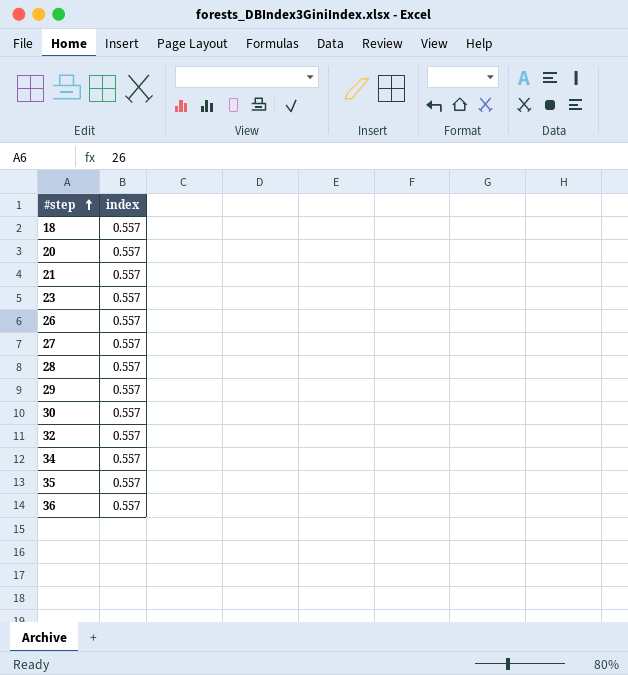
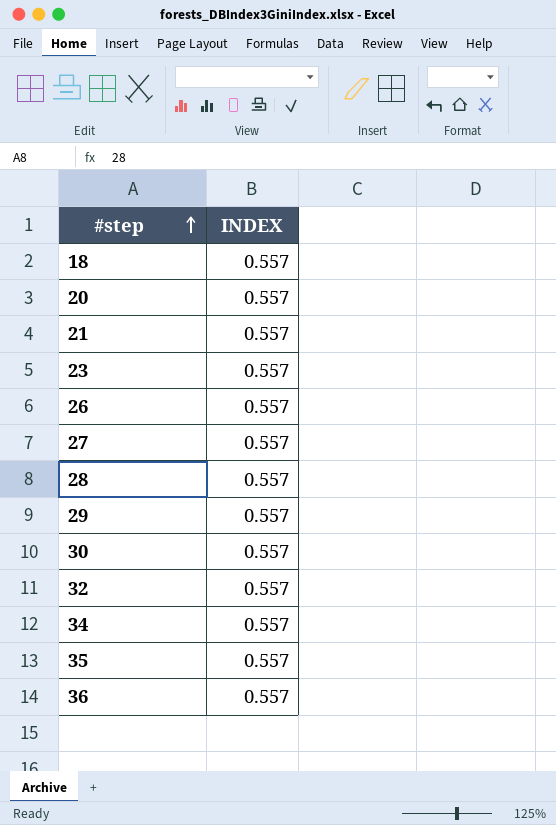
column name: index -> INDEX

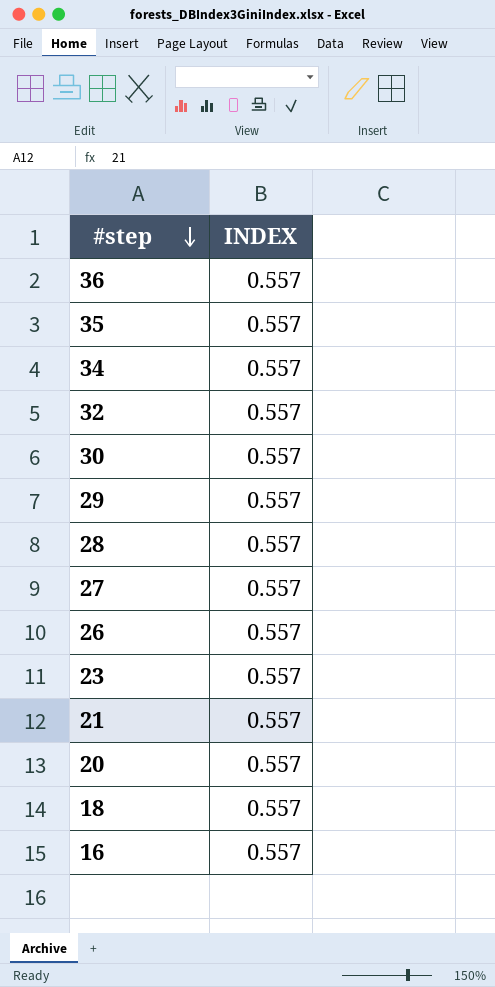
row order: #step ascending -> #step descending
row 16: none -> 0.557

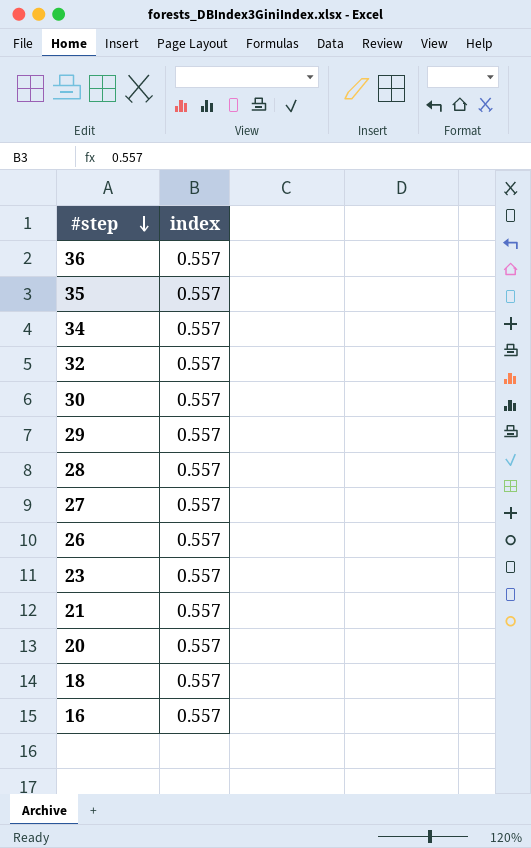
column name: INDEX -> index

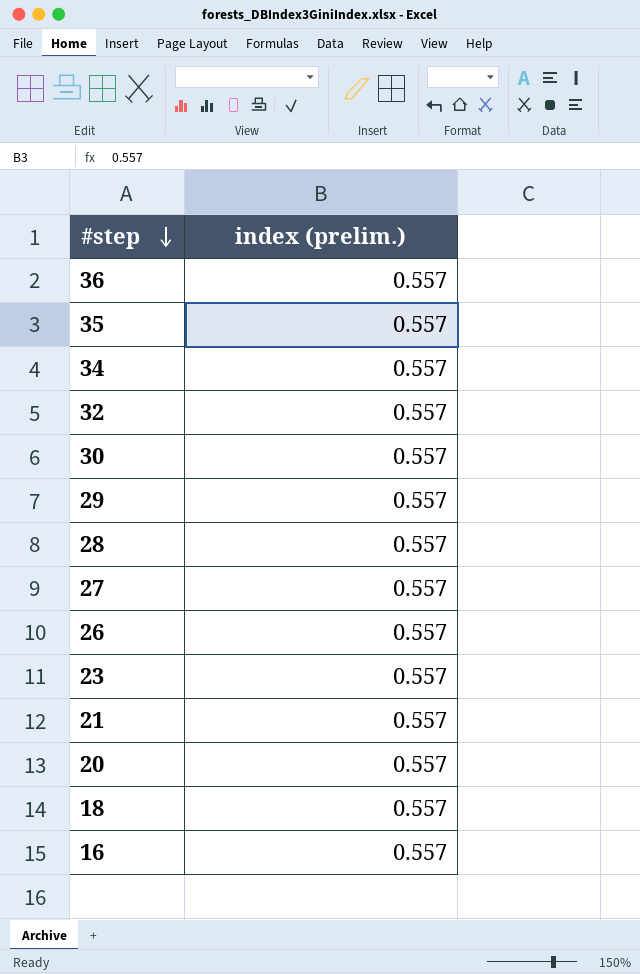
column name: index -> index (prelim.)

